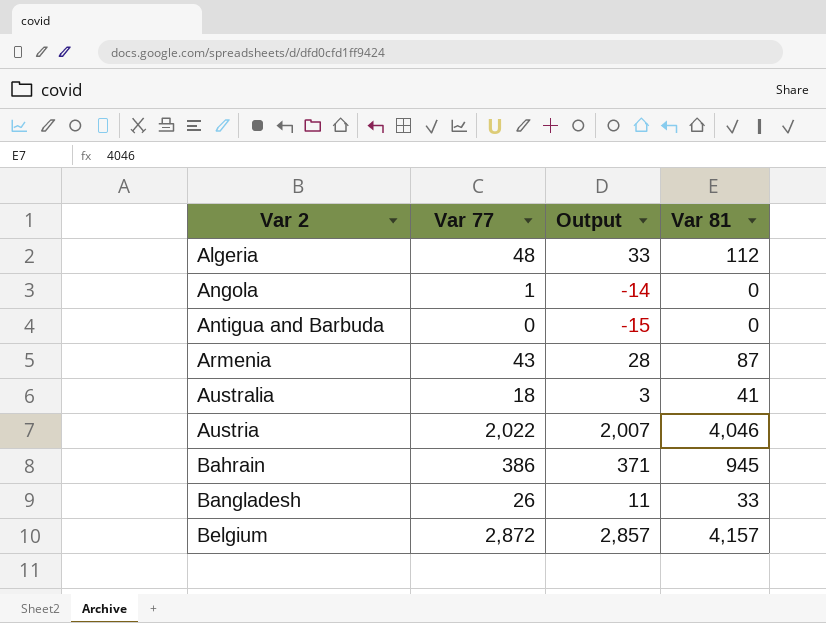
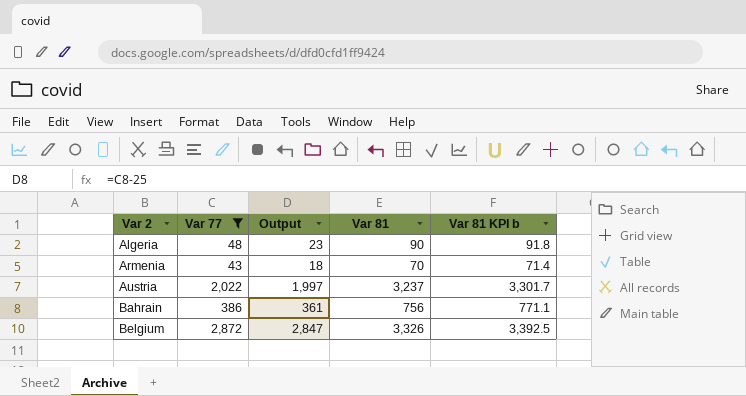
filter: none -> Var 77 >= 43
column Output | formula: [Var 77] - 15 -> [Var 77] - 25
column Var 81 KPI b | formula: none -> [Var 81] * 1.02
Algeria | Var 81: 112 -> 90
Armenia | Var 81: 87 -> 70
Austria | Var 81: 4,046 -> 3,237
Bahrain | Var 81: 945 -> 756
Belgium | Var 81: 4,157 -> 3,326

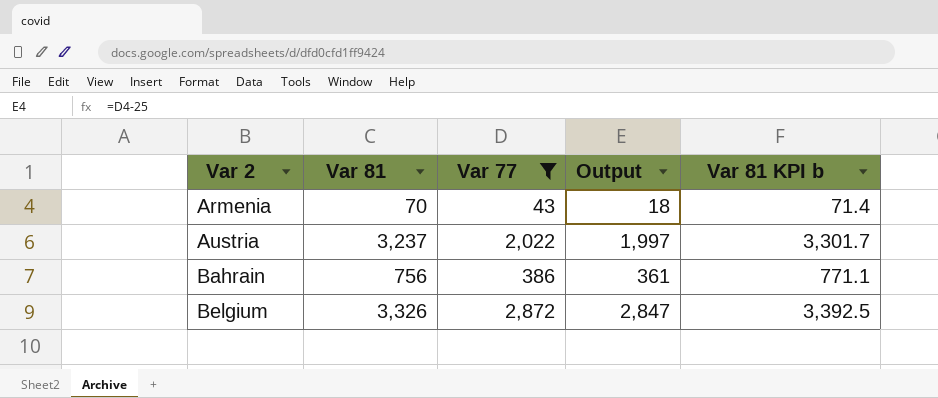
column Var 81 | position: 4 -> 2
row Algeria: 48 | 23 | 90 | 91.8 -> none

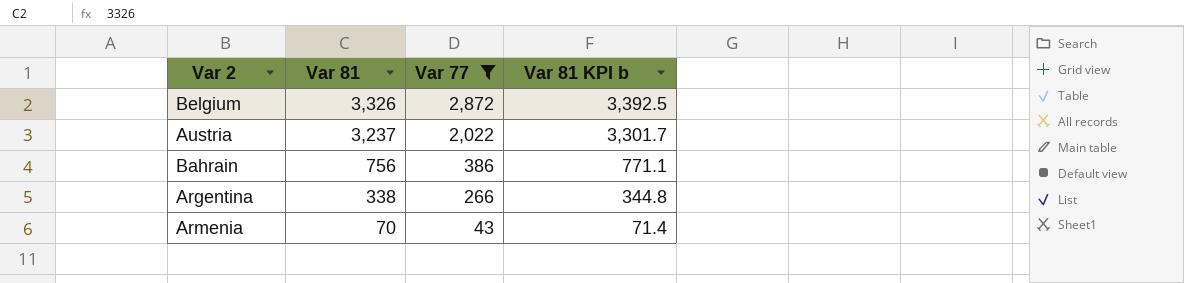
row order: Var 2 ascending -> Var 81 descending
column Output | formula: [Var 77] - 25 -> none
row Argentina: none -> 338 | 266 | 344.8

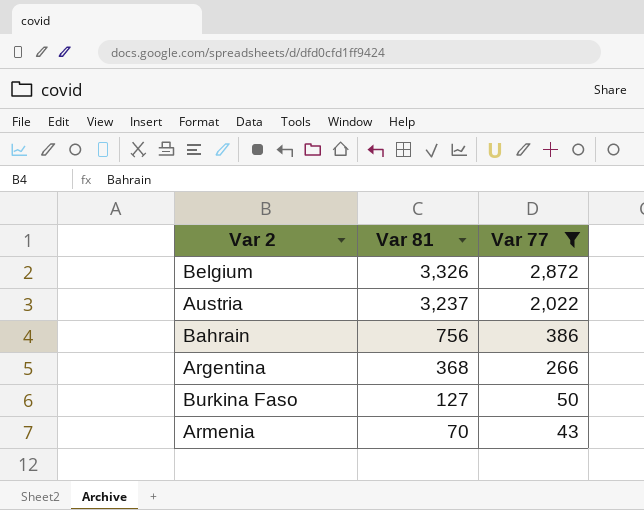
column Var 81 KPI b | formula: [Var 81] * 1.02 -> none
Argentina | Var 81: 338 -> 368
row Burkina Faso: none -> 127 | 50

